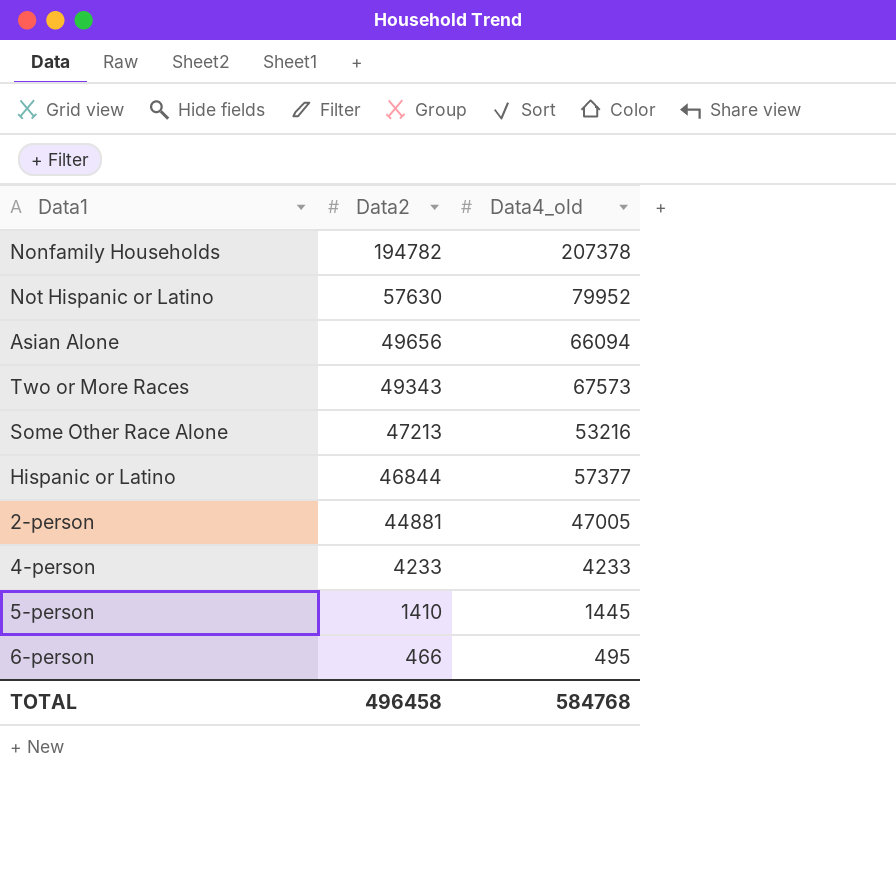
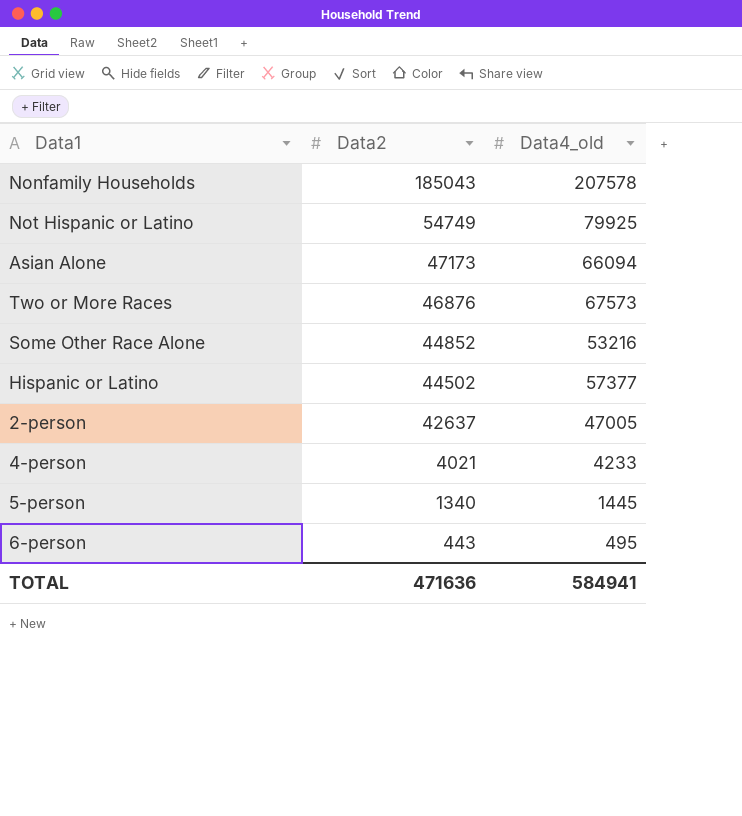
Nonfamily Households | Data2: 194782 -> 185043
Nonfamily Households | Data4_old: 207378 -> 207578
Not Hispanic or Latino | Data2: 57630 -> 54749
Not Hispanic or Latino | Data4_old: 79952 -> 79925
Asian Alone | Data2: 49656 -> 47173
Two or More Races | Data2: 49343 -> 46876
Some Other Race Alone | Data2: 47213 -> 44852
Hispanic or Latino | Data2: 46844 -> 44502
2-person | Data2: 44881 -> 42637
4-person | Data2: 4233 -> 4021
5-person | Data2: 1410 -> 1340
6-person | Data2: 466 -> 443
TOTAL | Data2: 496458 -> 471636
TOTAL | Data4_old: 584768 -> 584941

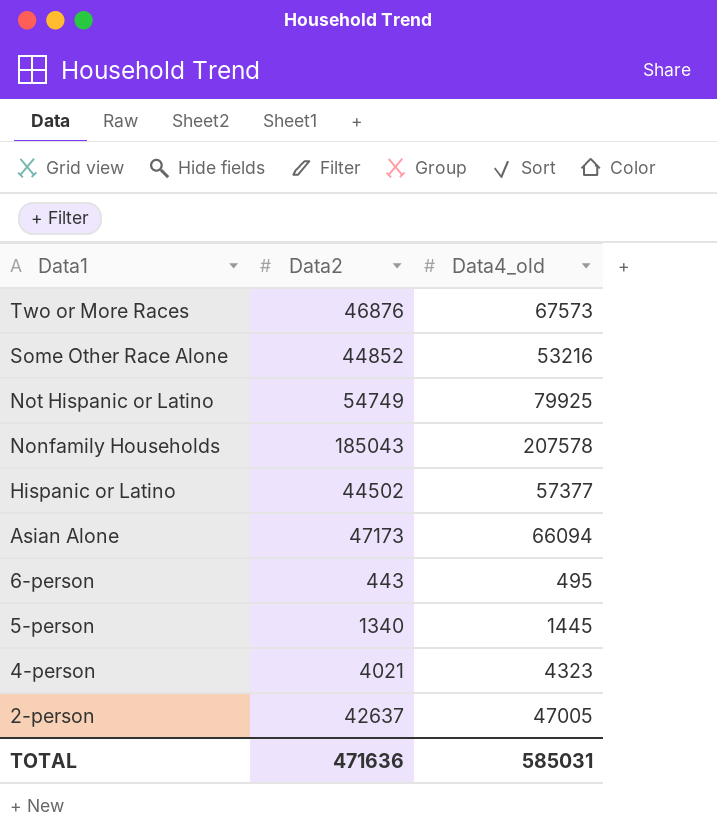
row order: Data2 descending -> Data1 descending
4-person | Data4_old: 4233 -> 4323
TOTAL | Data4_old: 584941 -> 585031

